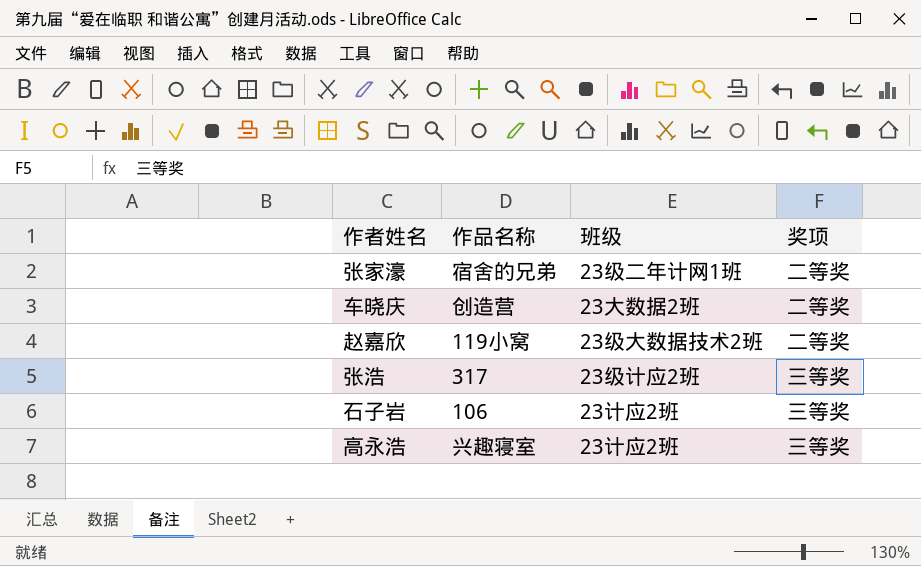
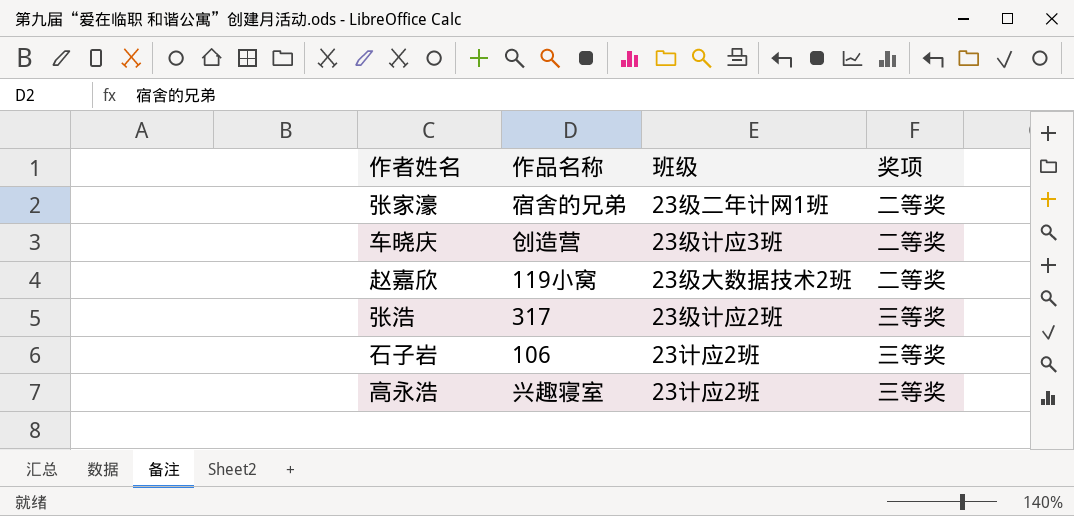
车晓庆 | 班级: 23大数据2班 -> 23级计应3班

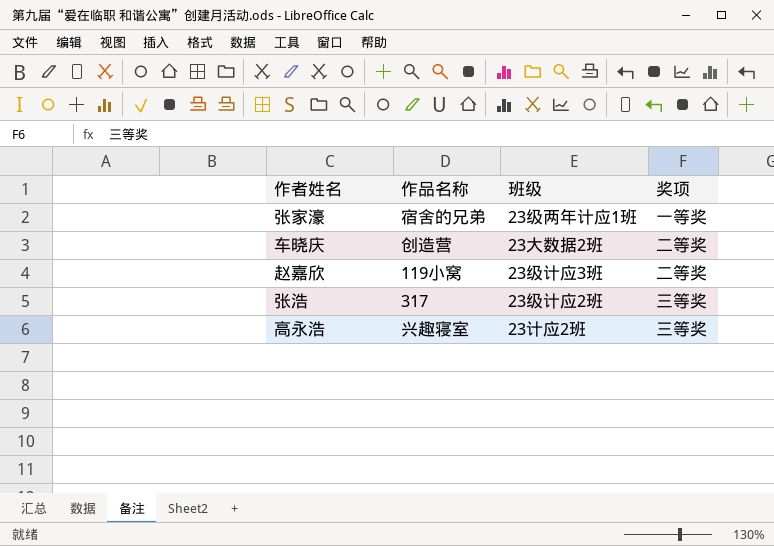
row 石子岩: 106 | 23计应2班 | 三等奖 -> none
张家濠 | 班级: 23级二年计网1班 -> 23级两年计应1班
张家濠 | 奖项: 二等奖 -> 一等奖
车晓庆 | 班级: 23级计应3班 -> 23大数据2班
赵嘉欣 | 班级: 23级大数据技术2班 -> 23级计应3班

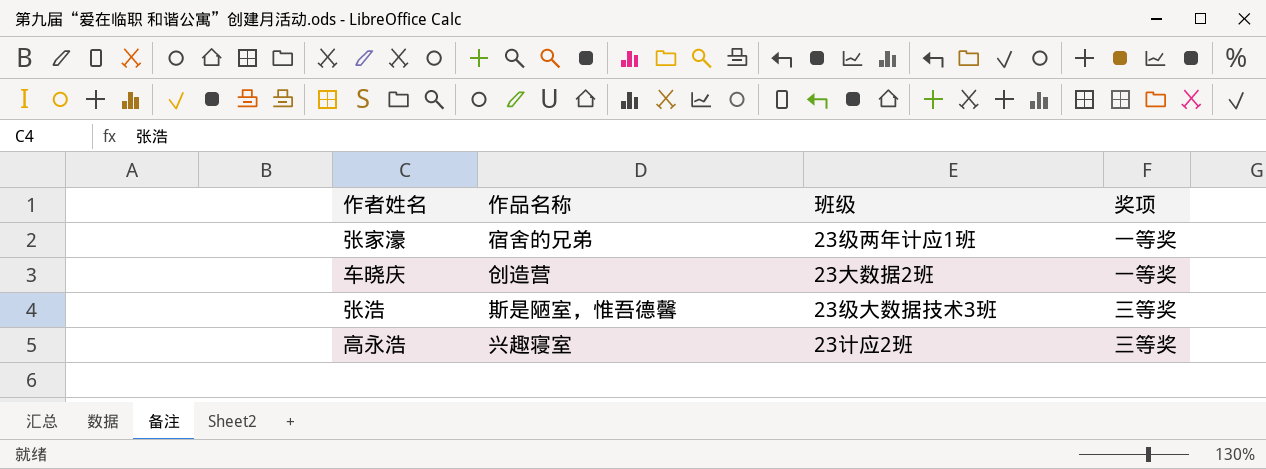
row 赵嘉欣: 119小窝 | 23级计应3班 | 二等奖 -> none
车晓庆 | 奖项: 二等奖 -> 一等奖
张浩 | 作品名称: 317 -> 斯是陋室，惟吾德馨
张浩 | 班级: 23级计应2班 -> 23级大数据技术3班

